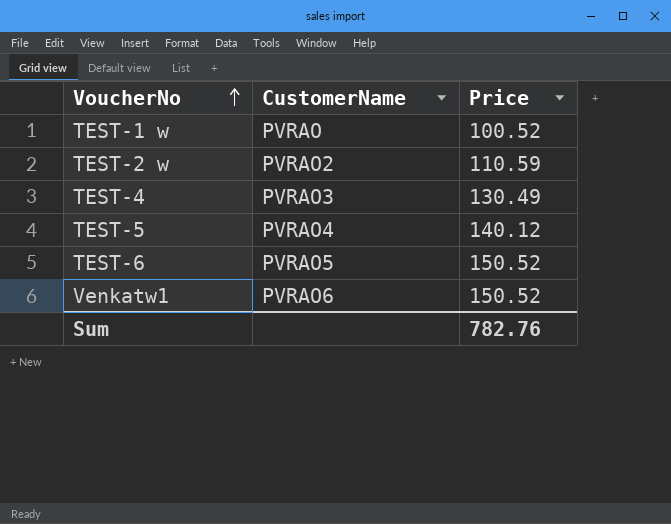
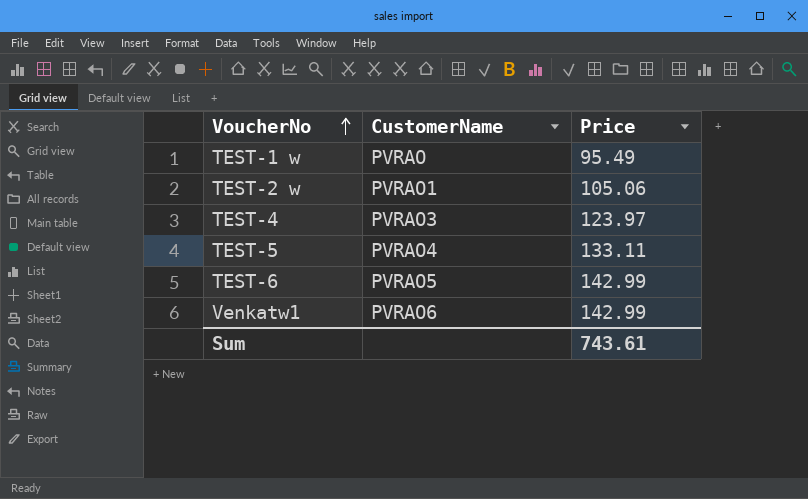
TEST-1 w | Price: 100.52 -> 95.49
TEST-2 w | CustomerName: PVRAO2 -> PVRAO1
TEST-2 w | Price: 110.59 -> 105.06
TEST-4 | Price: 130.49 -> 123.97
TEST-5 | Price: 140.12 -> 133.11
TEST-6 | Price: 150.52 -> 142.99
Venkatw1 | Price: 150.52 -> 142.99
Sum | Price: 782.76 -> 743.61

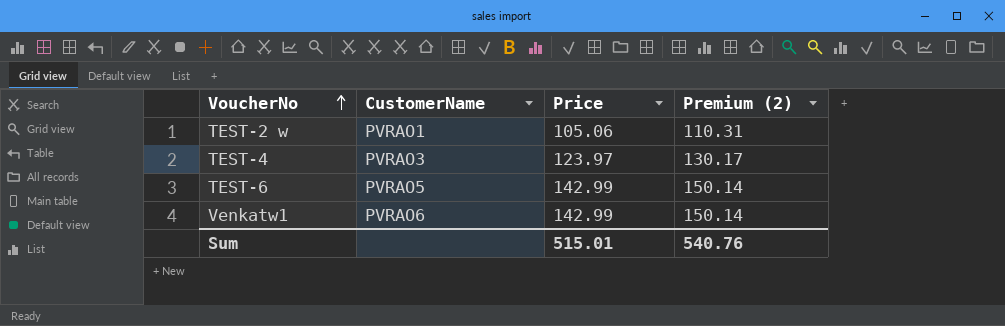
column Premium (2) | formula: none -> [Price] * 1.05
row TEST-1 w: PVRAO | 95.49 -> none
row TEST-5: PVRAO4 | 133.11 -> none
Sum | Price: 743.61 -> 515.01

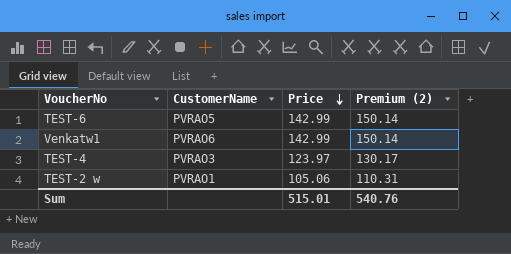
row order: VoucherNo ascending -> Price descending

